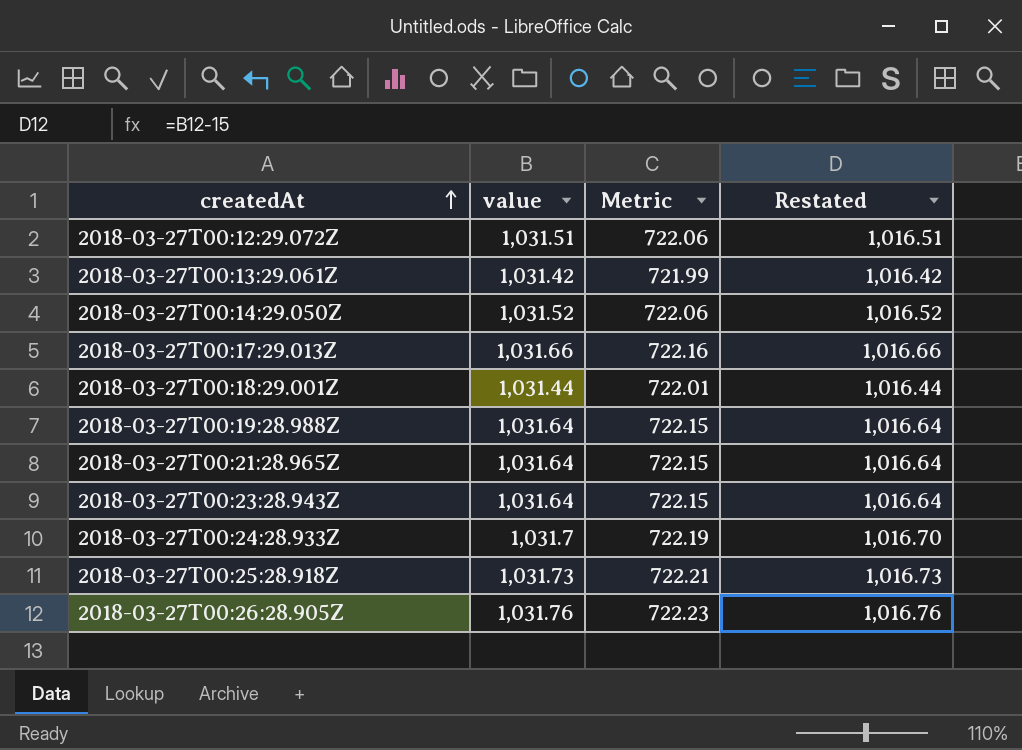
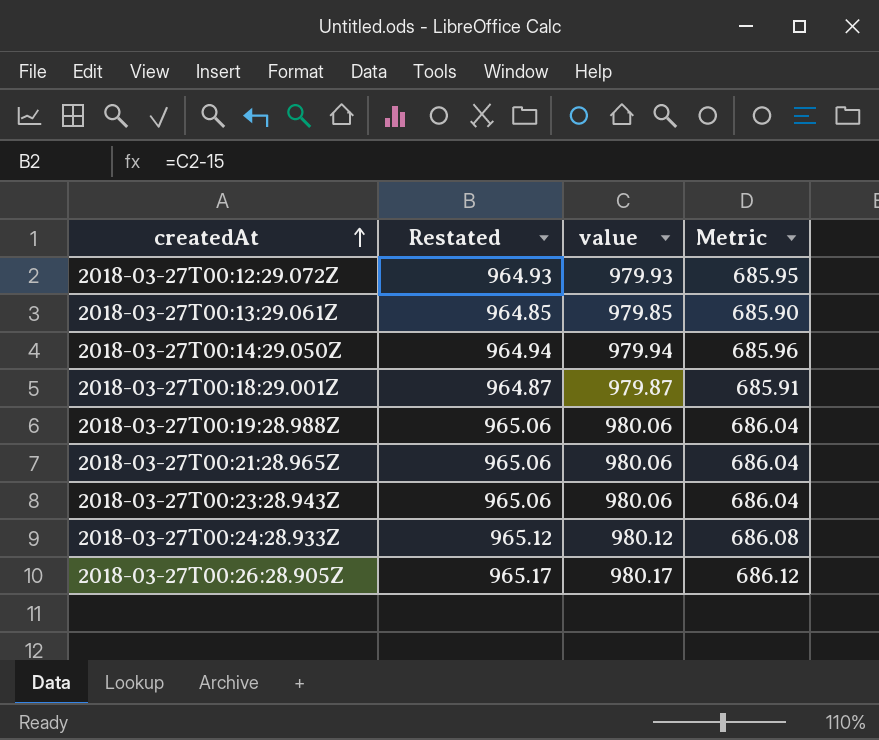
column Restated | position: 4 -> 2
row 2018-03-27T00:17:29.013Z: 1,031.66 | 722.16 | 1,016.66 -> none
row 2018-03-27T00:25:28.918Z: 1,031.73 | 722.21 | 1,016.73 -> none
2018-03-27T00:12:29.072Z | Restated: 1,016.51 -> 964.93
2018-03-27T00:12:29.072Z | value: 1,031.51 -> 979.93
2018-03-27T00:12:29.072Z | Metric: 722.06 -> 685.95
2018-03-27T00:13:29.061Z | Restated: 1,016.42 -> 964.85
2018-03-27T00:13:29.061Z | value: 1,031.42 -> 979.85
2018-03-27T00:13:29.061Z | Metric: 721.99 -> 685.90
2018-03-27T00:14:29.050Z | Restated: 1,016.52 -> 964.94
2018-03-27T00:14:29.050Z | value: 1,031.52 -> 979.94
2018-03-27T00:14:29.050Z | Metric: 722.06 -> 685.96
2018-03-27T00:18:29.001Z | Restated: 1,016.44 -> 964.87
2018-03-27T00:18:29.001Z | value: 1,031.44 -> 979.87
2018-03-27T00:18:29.001Z | Metric: 722.01 -> 685.91
2018-03-27T00:19:28.988Z | Restated: 1,016.64 -> 965.06
2018-03-27T00:19:28.988Z | value: 1,031.64 -> 980.06
2018-03-27T00:19:28.988Z | Metric: 722.15 -> 686.04
2018-03-27T00:21:28.965Z | Restated: 1,016.64 -> 965.06
2018-03-27T00:21:28.965Z | value: 1,031.64 -> 980.06
2018-03-27T00:21:28.965Z | Metric: 722.15 -> 686.04
2018-03-27T00:23:28.943Z | Restated: 1,016.64 -> 965.06
2018-03-27T00:23:28.943Z | value: 1,031.64 -> 980.06
2018-03-27T00:23:28.943Z | Metric: 722.15 -> 686.04
2018-03-27T00:24:28.933Z | Restated: 1,016.70 -> 965.12
2018-03-27T00:24:28.933Z | value: 1,031.7 -> 980.12
2018-03-27T00:24:28.933Z | Metric: 722.19 -> 686.08
2018-03-27T00:26:28.905Z | Restated: 1,016.76 -> 965.17
2018-03-27T00:26:28.905Z | value: 1,031.76 -> 980.17
2018-03-27T00:26:28.905Z | Metric: 722.23 -> 686.12

